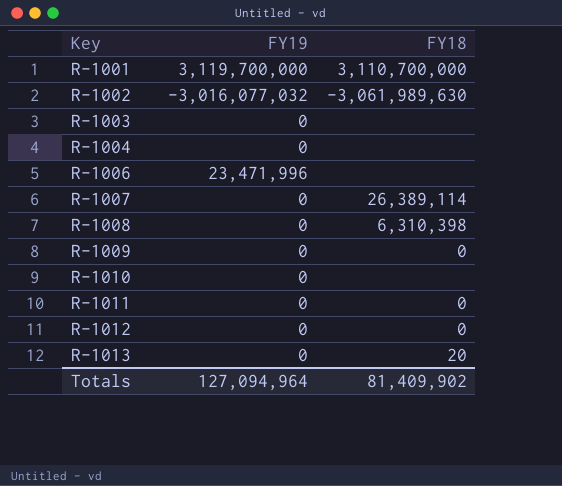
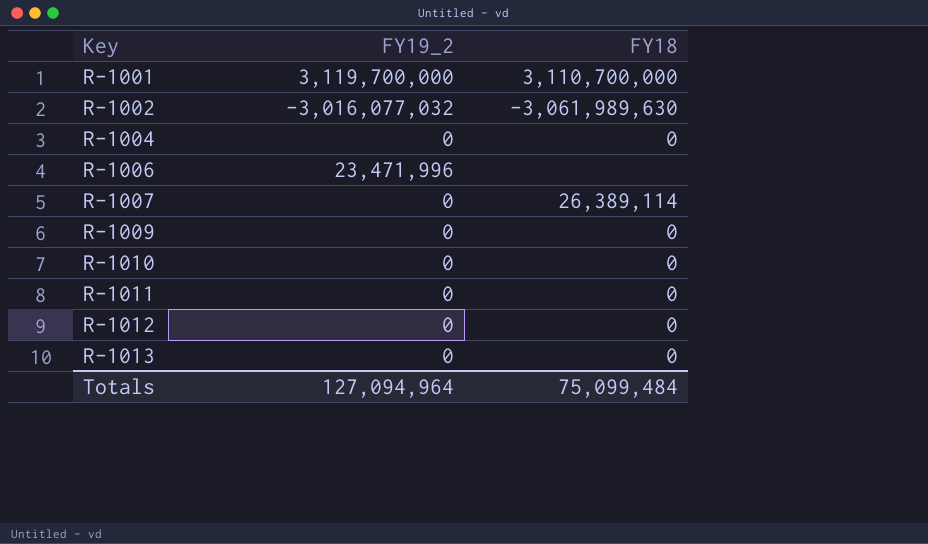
column name: FY19 -> FY19_2
row R-1003: 0 | none -> none
row R-1008: 0 | 6,310,398 -> none
R-1004 | FY18: none -> 0
R-1010 | FY18: none -> 0
R-1013 | FY18: 20 -> 0
Totals | FY18: 81,409,902 -> 75,099,484

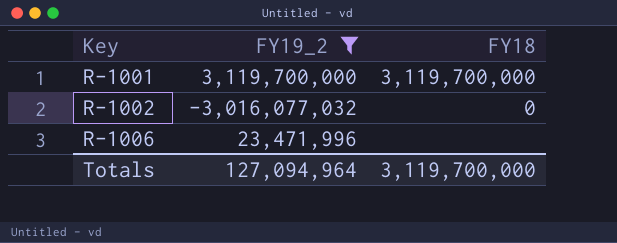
filter: none -> FY19_2 != 0
R-1001 | FY18: 3,110,700,000 -> 3,119,700,000
R-1002 | FY18: -3,061,989,630 -> 0
Totals | FY18: 75,099,484 -> 3,119,700,000

